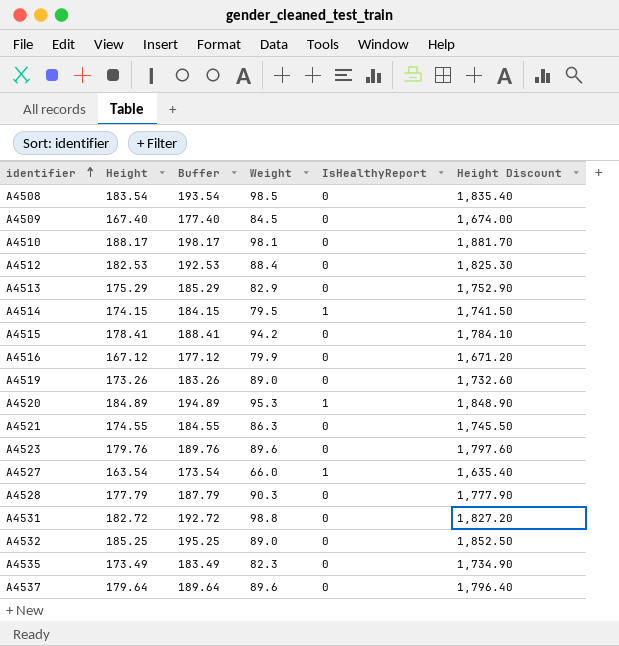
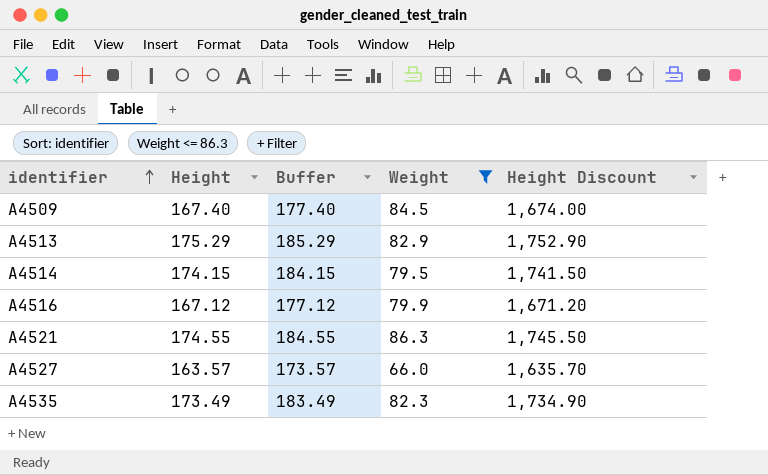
filter: none -> Weight <= 86.3
column IsHealthyReport | position: 5 -> none
A4527 | Height: 163.54 -> 163.57
A4527 | Buffer: 173.54 -> 173.57
A4527 | Height Discount: 1,635.40 -> 1,635.70

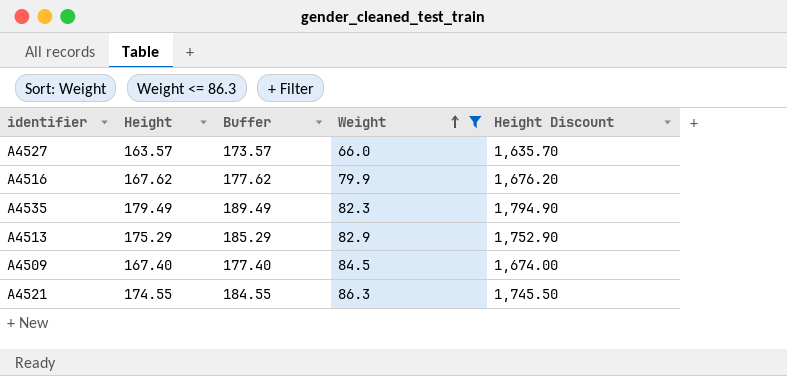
row order: identifier ascending -> Weight ascending
row A4514: 174.15 | 184.15 | 79.5 | 1,741.50 -> none
A4516 | Height: 167.12 -> 167.62
A4516 | Buffer: 177.12 -> 177.62
A4516 | Height Discount: 1,671.20 -> 1,676.20
A4535 | Height: 173.49 -> 179.49
A4535 | Buffer: 183.49 -> 189.49
A4535 | Height Discount: 1,734.90 -> 1,794.90

